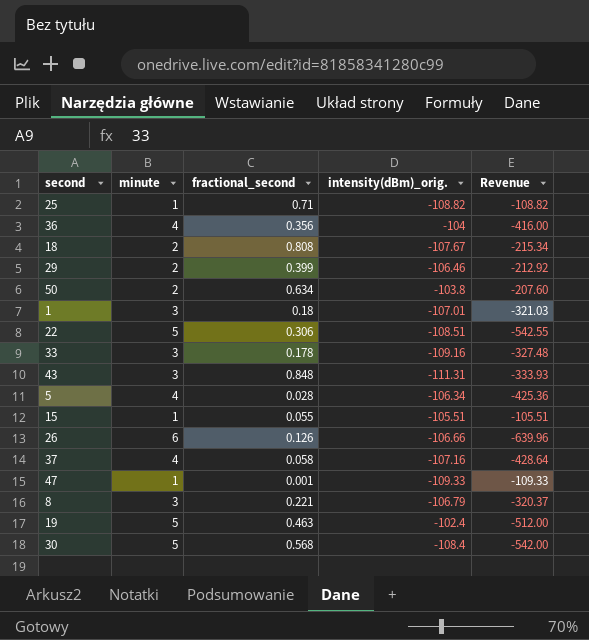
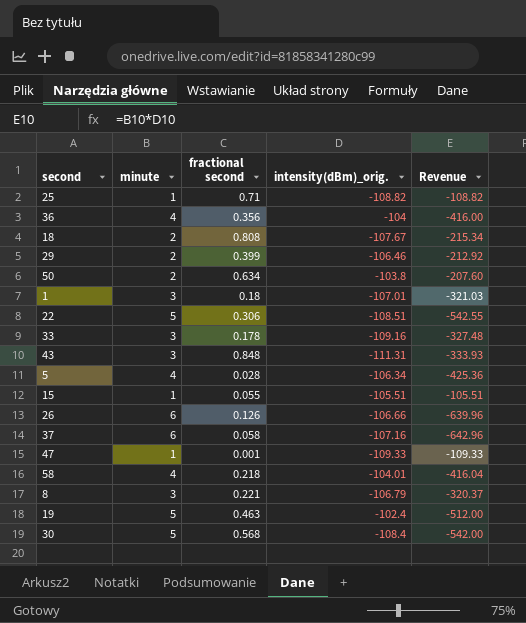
column name: fractional_second -> fractional second
37 | minute: 4 -> 6
37 | Revenue: -428.64 -> -642.96
row 58: none -> 4 | 0.218 | -104.01 | -416.04

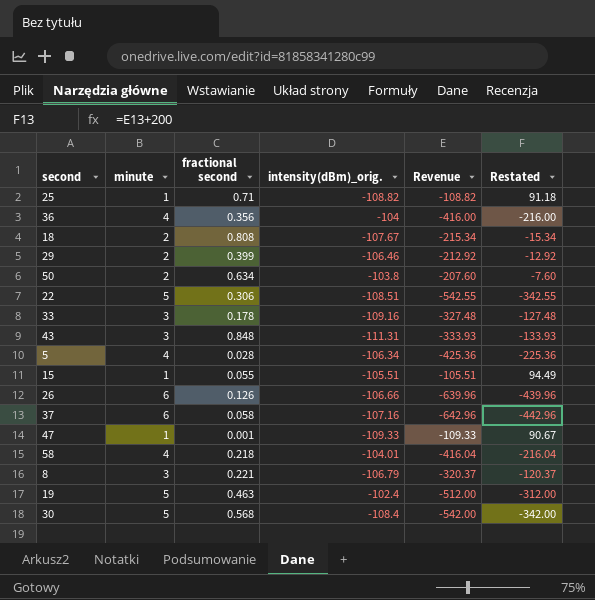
column Restated | formula: none -> [Revenue] + 200
row 1: 3 | 0.18 | -107.01 | -321.03 -> none

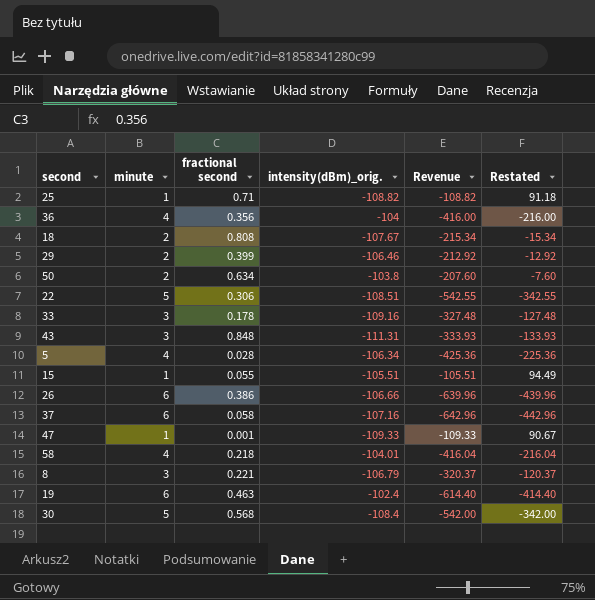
26 | fractional second: 0.126 -> 0.386
19 | minute: 5 -> 6
19 | Revenue: -512.00 -> -614.40
19 | Restated: -312.00 -> -414.40

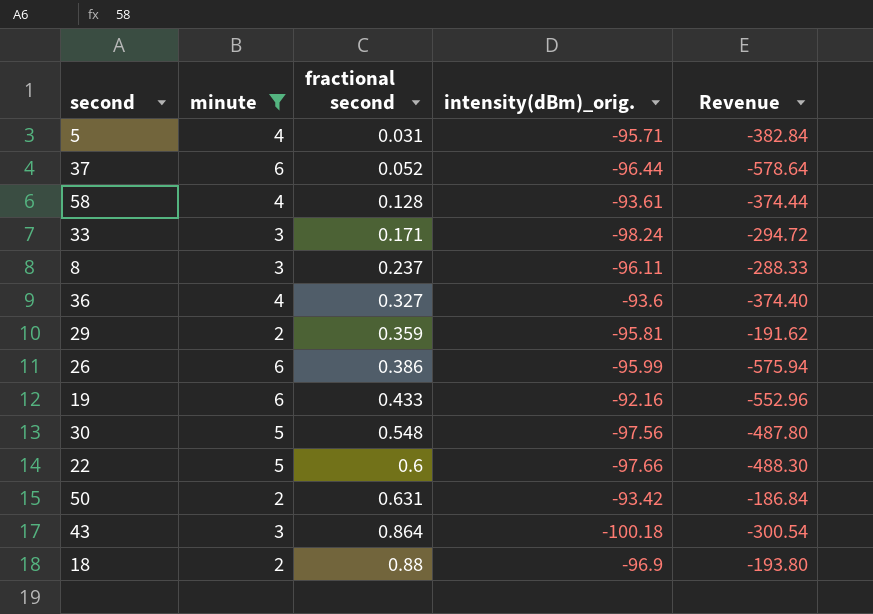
filter: none -> minute != 1
row order: none -> fractional second ascending
column Restated | formula: [Revenue] + 200 -> none
5 | fractional second: 0.028 -> 0.031
5 | intensity(dBm)_orig.: -106.34 -> -95.71
5 | Revenue: -425.36 -> -382.84
37 | fractional second: 0.058 -> 0.052
37 | intensity(dBm)_orig.: -107.16 -> -96.44
37 | Revenue: -642.96 -> -578.64
58 | fractional second: 0.218 -> 0.128
58 | intensity(dBm)_orig.: -104.01 -> -93.61
58 | Revenue: -416.04 -> -374.44
33 | fractional second: 0.178 -> 0.171
33 | intensity(dBm)_orig.: -109.16 -> -98.24
33 | Revenue: -327.48 -> -294.72
8 | fractional second: 0.221 -> 0.237
8 | intensity(dBm)_orig.: -106.79 -> -96.11
8 | Revenue: -320.37 -> -288.33
36 | fractional second: 0.356 -> 0.327
36 | intensity(dBm)_orig.: -104 -> -93.6
36 | Revenue: -416.00 -> -374.40
29 | fractional second: 0.399 -> 0.359
29 | intensity(dBm)_orig.: -106.46 -> -95.81
29 | Revenue: -212.92 -> -191.62
26 | intensity(dBm)_orig.: -106.66 -> -95.99
26 | Revenue: -639.96 -> -575.94
19 | fractional second: 0.463 -> 0.433
19 | intensity(dBm)_orig.: -102.4 -> -92.16
19 | Revenue: -614.40 -> -552.96
30 | fractional second: 0.568 -> 0.548
30 | intensity(dBm)_orig.: -108.4 -> -97.56
30 | Revenue: -542.00 -> -487.80
22 | fractional second: 0.306 -> 0.6
22 | intensity(dBm)_orig.: -108.51 -> -97.66
22 | Revenue: -542.55 -> -488.30
50 | fractional second: 0.634 -> 0.631
50 | intensity(dBm)_orig.: -103.8 -> -93.42
50 | Revenue: -207.60 -> -186.84
43 | fractional second: 0.848 -> 0.864
43 | intensity(dBm)_orig.: -111.31 -> -100.18
43 | Revenue: -333.93 -> -300.54
18 | fractional second: 0.808 -> 0.88
18 | intensity(dBm)_orig.: -107.67 -> -96.9
18 | Revenue: -215.34 -> -193.80

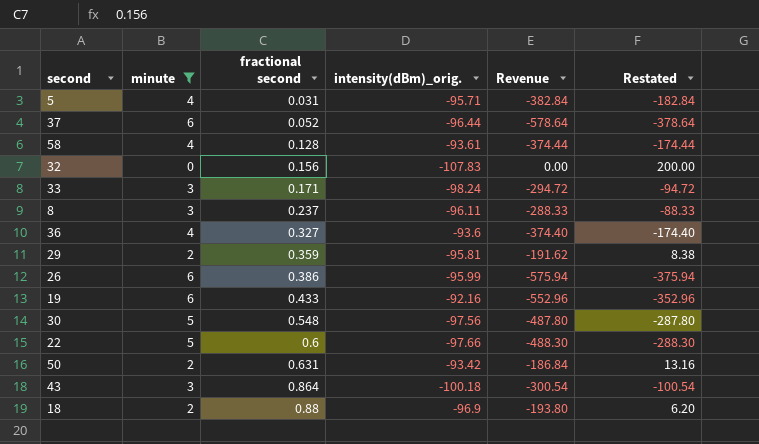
column Restated | formula: none -> [Revenue] + 200
row 32: none -> 0 | 0.156 | -107.83 | 0.00 | 200.00

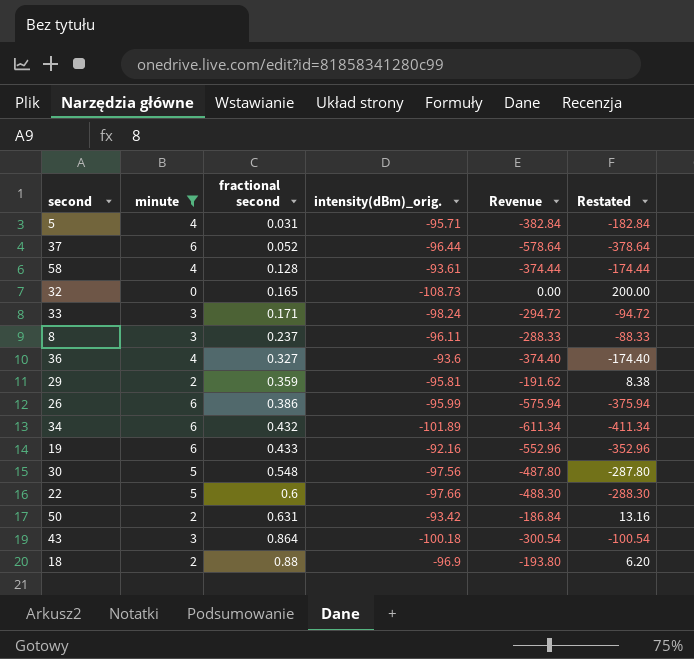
32 | fractional second: 0.156 -> 0.165
32 | intensity(dBm)_orig.: -107.83 -> -108.73
row 34: none -> 6 | 0.432 | -101.89 | -611.34 | -411.34

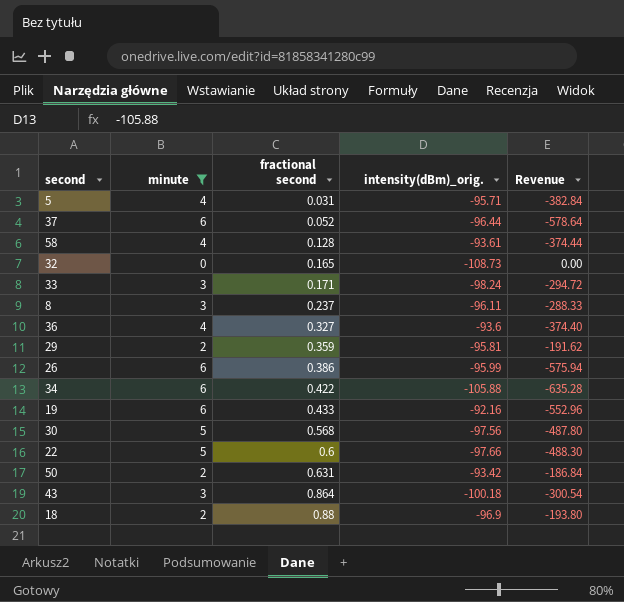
column Restated | formula: [Revenue] + 200 -> none
34 | fractional second: 0.432 -> 0.422
34 | intensity(dBm)_orig.: -101.89 -> -105.88
34 | Revenue: -611.34 -> -635.28
30 | fractional second: 0.548 -> 0.568

